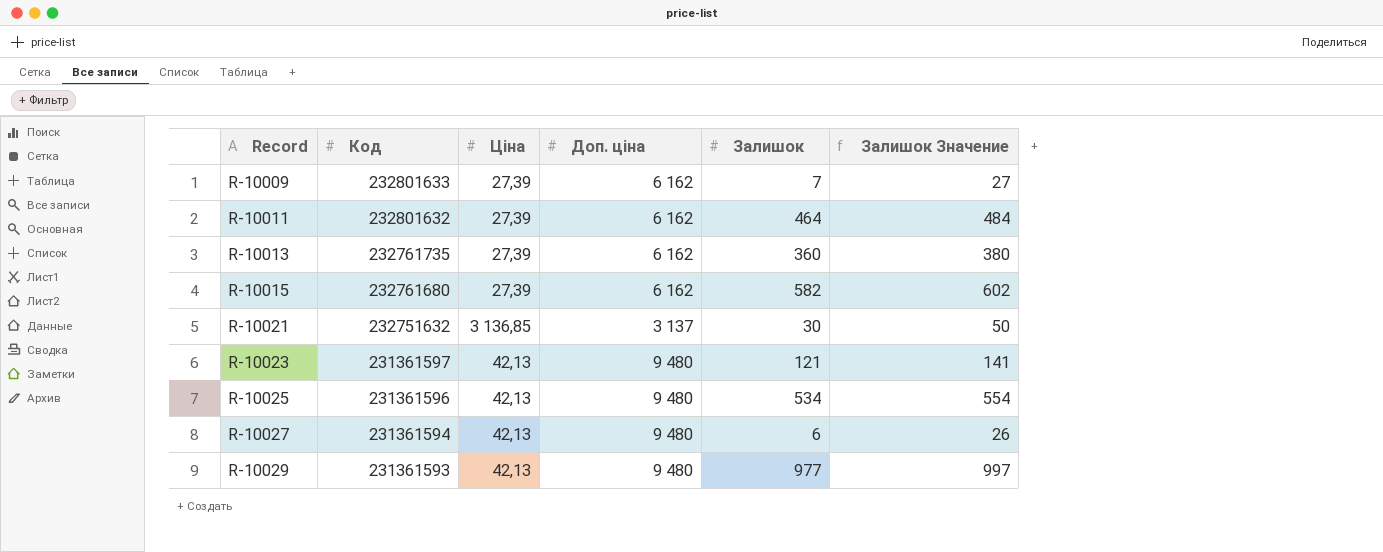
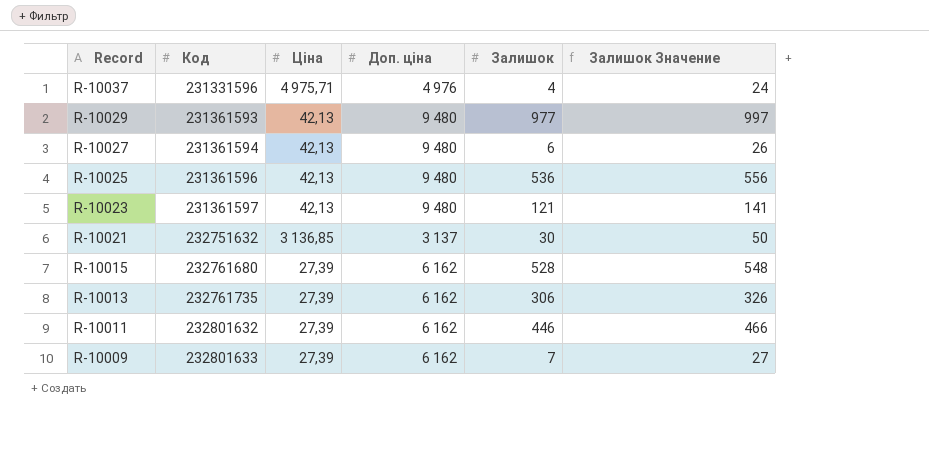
row order: Record ascending -> Record descending
row R-10037: none -> 231331596 | 4 975,71 | 4 976 | 4 | 24
R-10025 | Залишок: 534 -> 536
R-10025 | Залишок Значение: 554 -> 556
R-10015 | Залишок: 582 -> 528
R-10015 | Залишок Значение: 602 -> 548
R-10013 | Залишок: 360 -> 306
R-10013 | Залишок Значение: 380 -> 326
R-10011 | Залишок: 464 -> 446
R-10011 | Залишок Значение: 484 -> 466

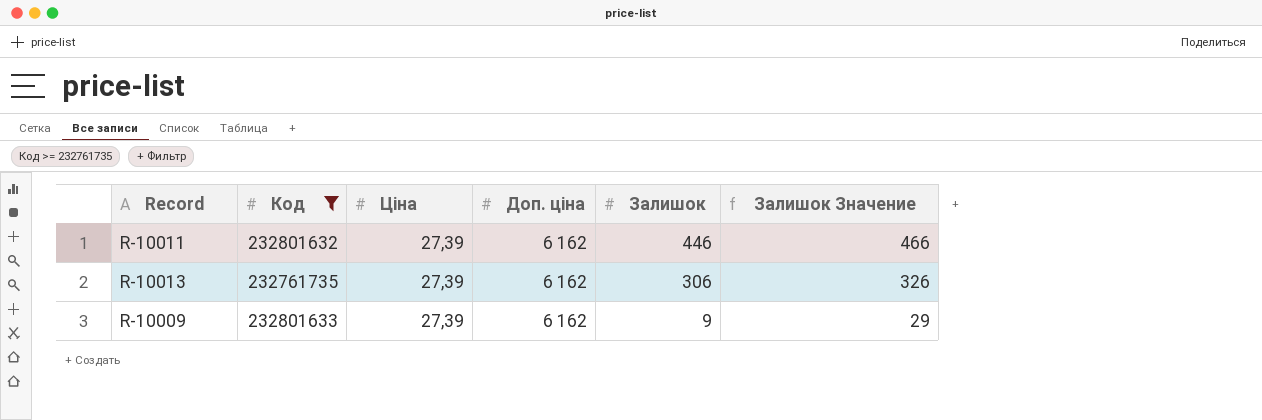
filter: none -> Код >= 232761735
row order: Record descending -> Залишок descending
R-10009 | Залишок: 7 -> 9
R-10009 | Залишок Значение: 27 -> 29

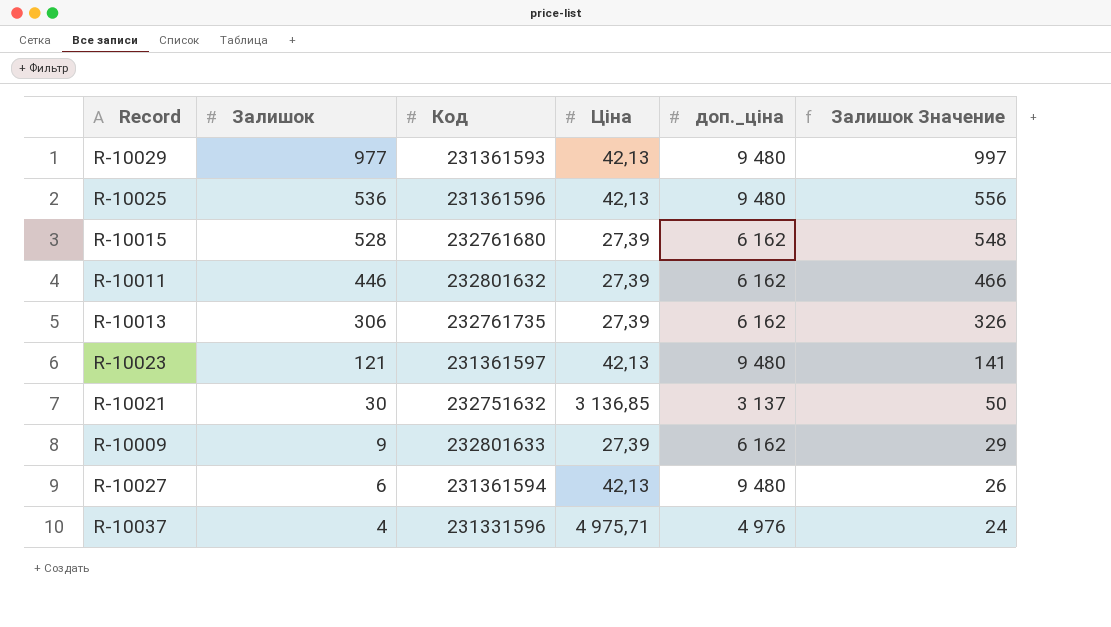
filter: Код >= 232761735 -> none
column Залишок | position: 5 -> 2
column name: Доп. ціна -> доп._ціна

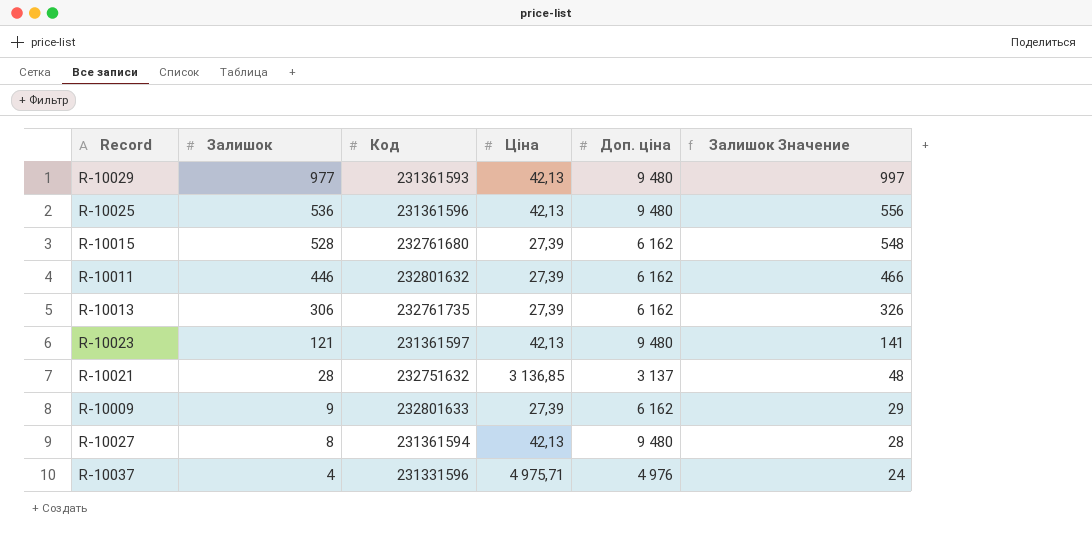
column name: доп._ціна -> Доп. ціна
R-10021 | Залишок: 30 -> 28
R-10021 | Залишок Значение: 50 -> 48
R-10027 | Залишок: 6 -> 8
R-10027 | Залишок Значение: 26 -> 28

